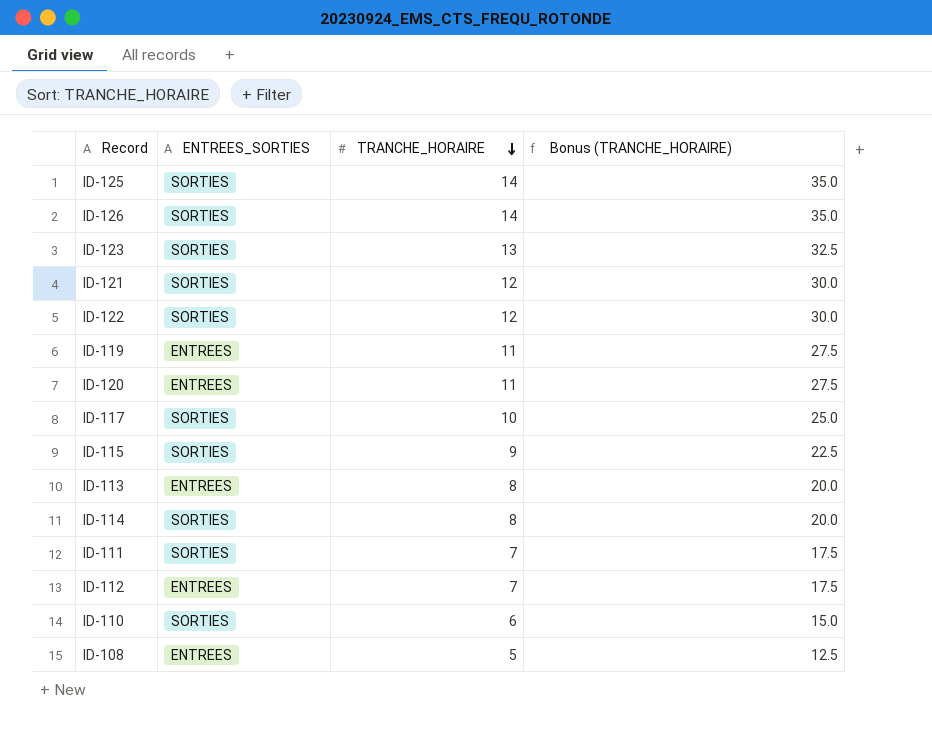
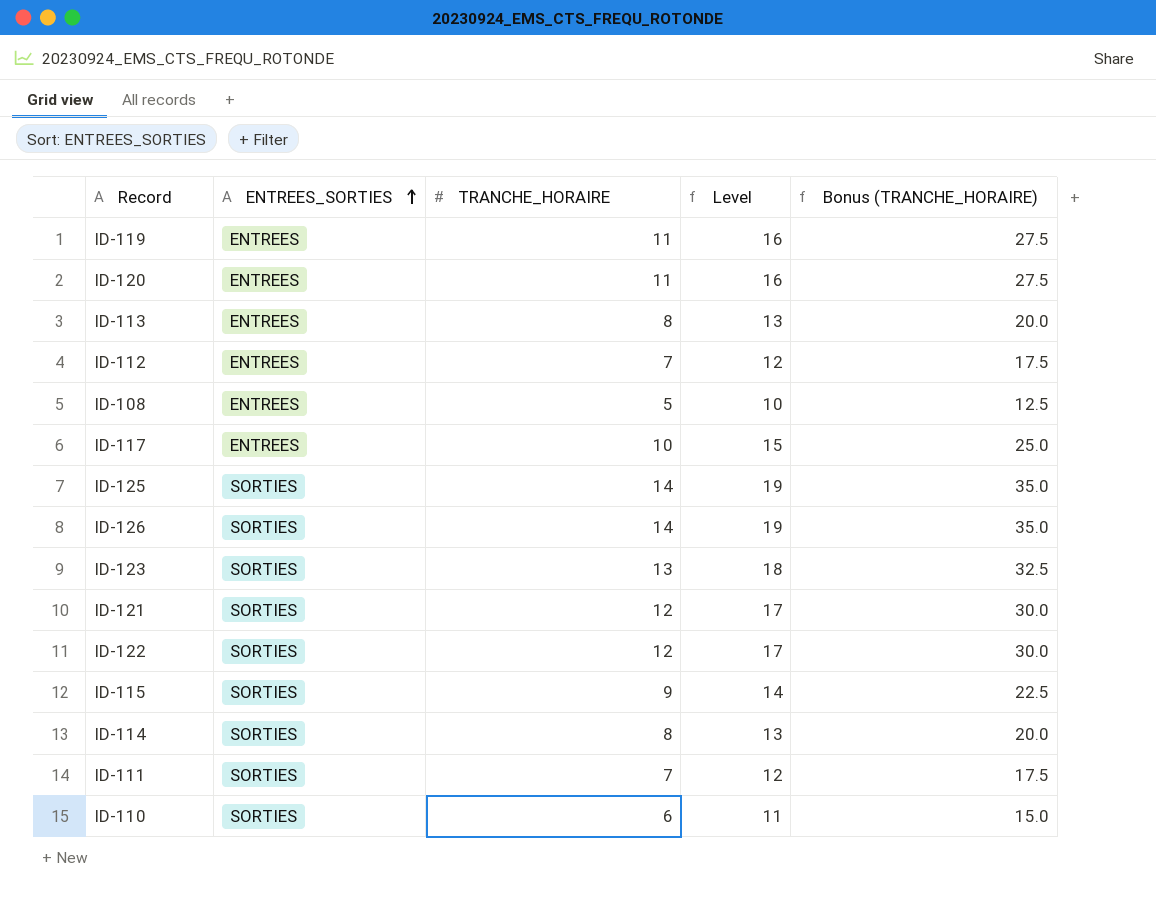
row order: TRANCHE_HORAIRE descending -> ENTREES_SORTIES ascending
column Level | formula: none -> [TRANCHE_HORAIRE] + 5
ID-117 | ENTREES_SORTIES: SORTIES -> ENTREES

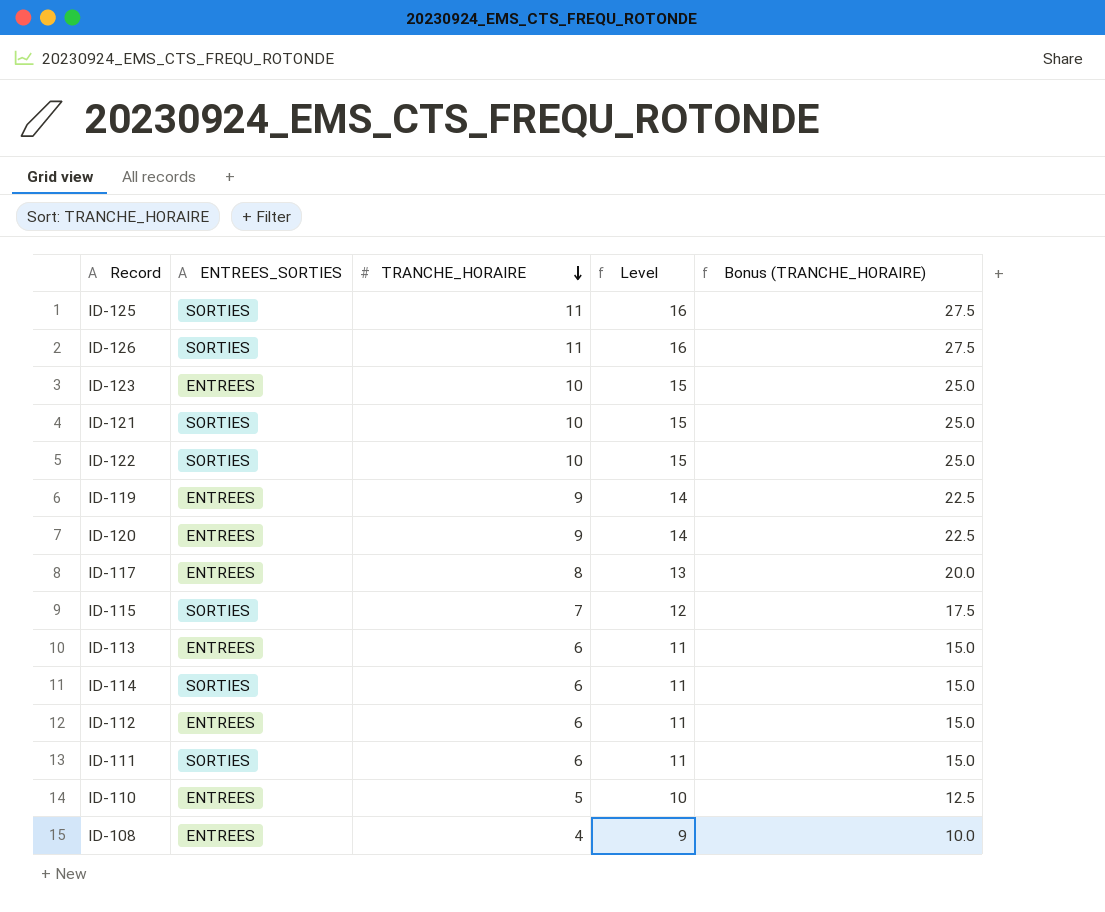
row order: ENTREES_SORTIES ascending -> TRANCHE_HORAIRE descending
ID-125 | TRANCHE_HORAIRE: 14 -> 11
ID-125 | Level: 19 -> 16
ID-125 | Bonus (TRANCHE_HORAIRE): 35.0 -> 27.5
ID-126 | TRANCHE_HORAIRE: 14 -> 11
ID-126 | Level: 19 -> 16
ID-126 | Bonus (TRANCHE_HORAIRE): 35.0 -> 27.5
ID-123 | ENTREES_SORTIES: SORTIES -> ENTREES
ID-123 | TRANCHE_HORAIRE: 13 -> 10
ID-123 | Level: 18 -> 15
ID-123 | Bonus (TRANCHE_HORAIRE): 32.5 -> 25.0
ID-121 | TRANCHE_HORAIRE: 12 -> 10
ID-121 | Level: 17 -> 15
ID-121 | Bonus (TRANCHE_HORAIRE): 30.0 -> 25.0
ID-122 | TRANCHE_HORAIRE: 12 -> 10
ID-122 | Level: 17 -> 15
ID-122 | Bonus (TRANCHE_HORAIRE): 30.0 -> 25.0
ID-119 | TRANCHE_HORAIRE: 11 -> 9
ID-119 | Level: 16 -> 14
ID-119 | Bonus (TRANCHE_HORAIRE): 27.5 -> 22.5
ID-120 | TRANCHE_HORAIRE: 11 -> 9
ID-120 | Level: 16 -> 14
ID-120 | Bonus (TRANCHE_HORAIRE): 27.5 -> 22.5
ID-117 | TRANCHE_HORAIRE: 10 -> 8
ID-117 | Level: 15 -> 13
ID-117 | Bonus (TRANCHE_HORAIRE): 25.0 -> 20.0
ID-115 | TRANCHE_HORAIRE: 9 -> 7
ID-115 | Level: 14 -> 12
ID-115 | Bonus (TRANCHE_HORAIRE): 22.5 -> 17.5
ID-113 | TRANCHE_HORAIRE: 8 -> 6
ID-113 | Level: 13 -> 11
ID-113 | Bonus (TRANCHE_HORAIRE): 20.0 -> 15.0
ID-114 | TRANCHE_HORAIRE: 8 -> 6
ID-114 | Level: 13 -> 11
ID-114 | Bonus (TRANCHE_HORAIRE): 20.0 -> 15.0
ID-112 | TRANCHE_HORAIRE: 7 -> 6
ID-112 | Level: 12 -> 11
ID-112 | Bonus (TRANCHE_HORAIRE): 17.5 -> 15.0
ID-111 | TRANCHE_HORAIRE: 7 -> 6
ID-111 | Level: 12 -> 11
ID-111 | Bonus (TRANCHE_HORAIRE): 17.5 -> 15.0
ID-110 | ENTREES_SORTIES: SORTIES -> ENTREES
ID-110 | TRANCHE_HORAIRE: 6 -> 5
ID-110 | Level: 11 -> 10
ID-110 | Bonus (TRANCHE_HORAIRE): 15.0 -> 12.5
ID-108 | TRANCHE_HORAIRE: 5 -> 4
ID-108 | Level: 10 -> 9
ID-108 | Bonus (TRANCHE_HORAIRE): 12.5 -> 10.0

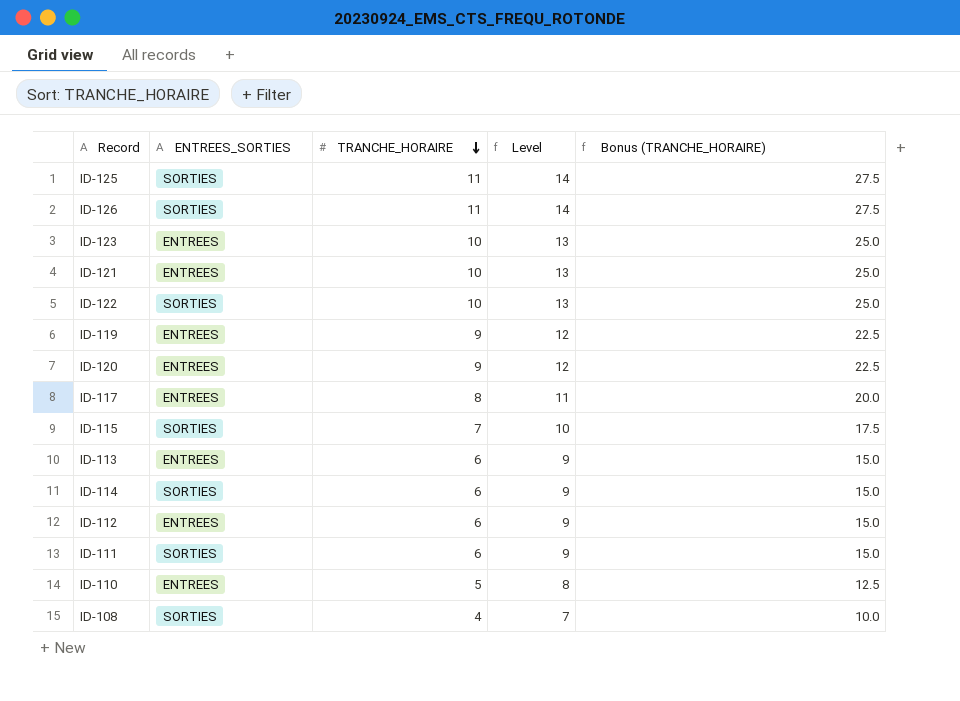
column Level | formula: [TRANCHE_HORAIRE] + 5 -> [TRANCHE_HORAIRE] + 3
ID-121 | ENTREES_SORTIES: SORTIES -> ENTREES
ID-108 | ENTREES_SORTIES: ENTREES -> SORTIES

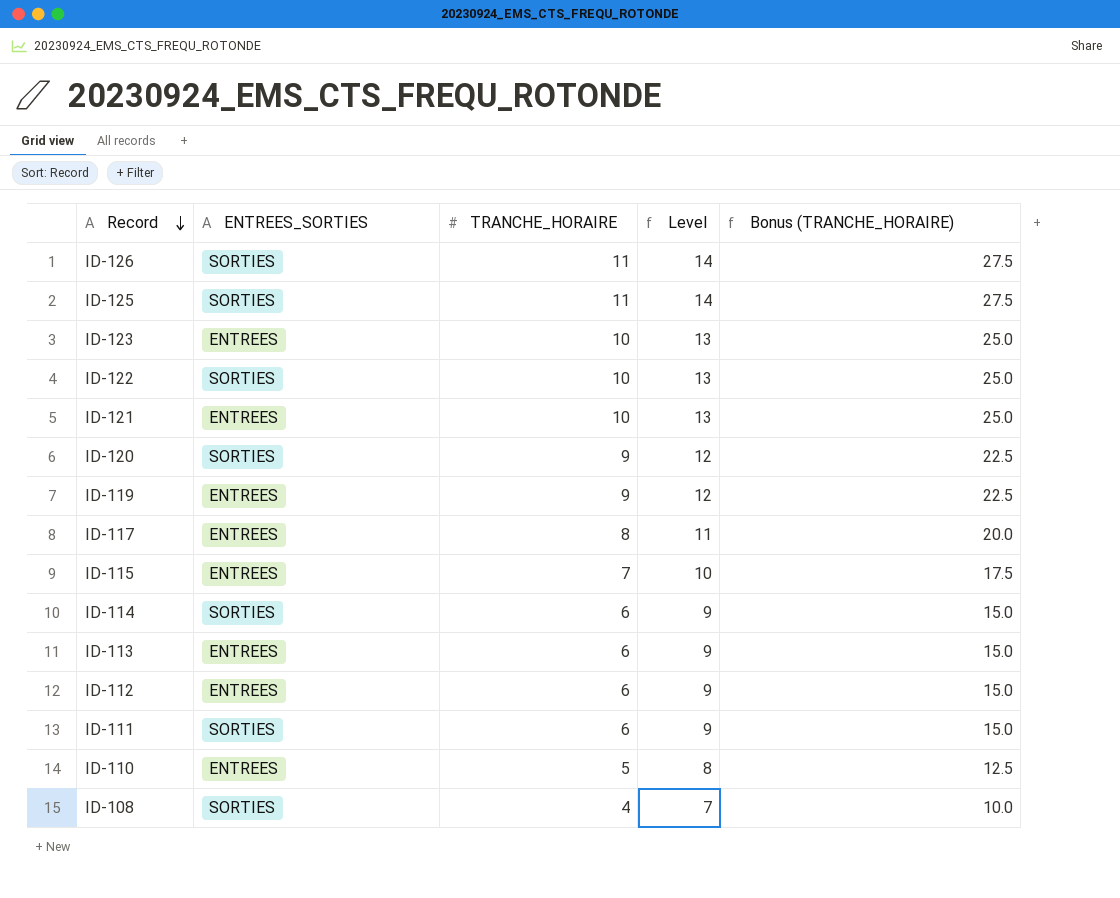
row order: TRANCHE_HORAIRE descending -> Record descending
ID-120 | ENTREES_SORTIES: ENTREES -> SORTIES
ID-115 | ENTREES_SORTIES: SORTIES -> ENTREES

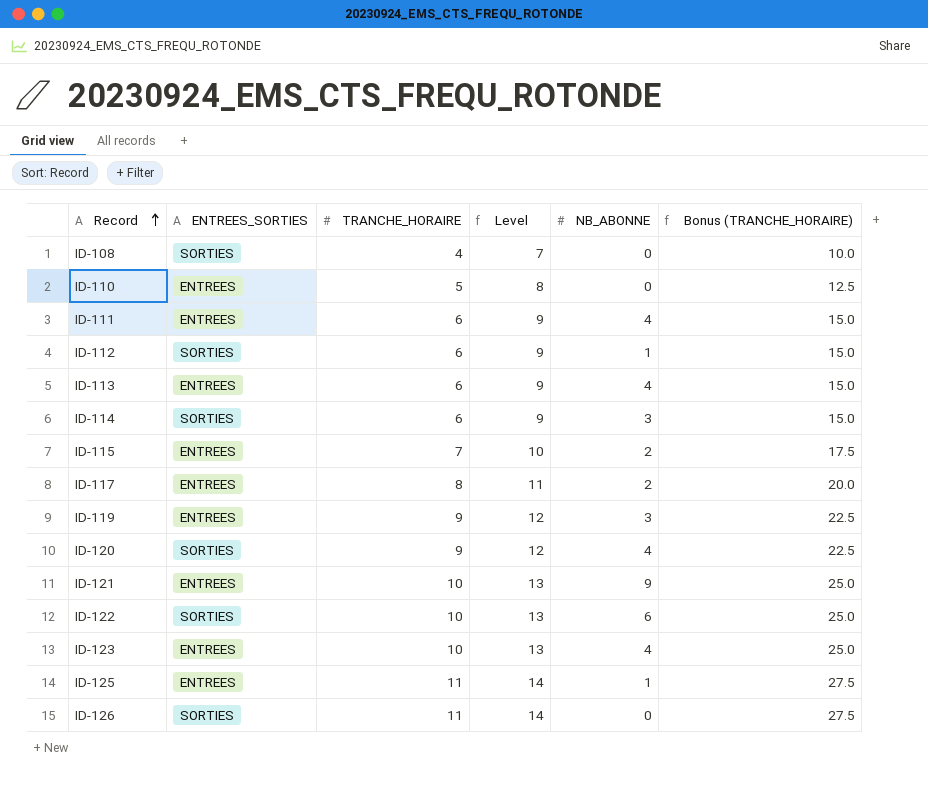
row order: Record descending -> Record ascending
column NB_ABONNE | position: none -> 5
ID-111 | ENTREES_SORTIES: SORTIES -> ENTREES
ID-112 | ENTREES_SORTIES: ENTREES -> SORTIES
ID-125 | ENTREES_SORTIES: SORTIES -> ENTREES

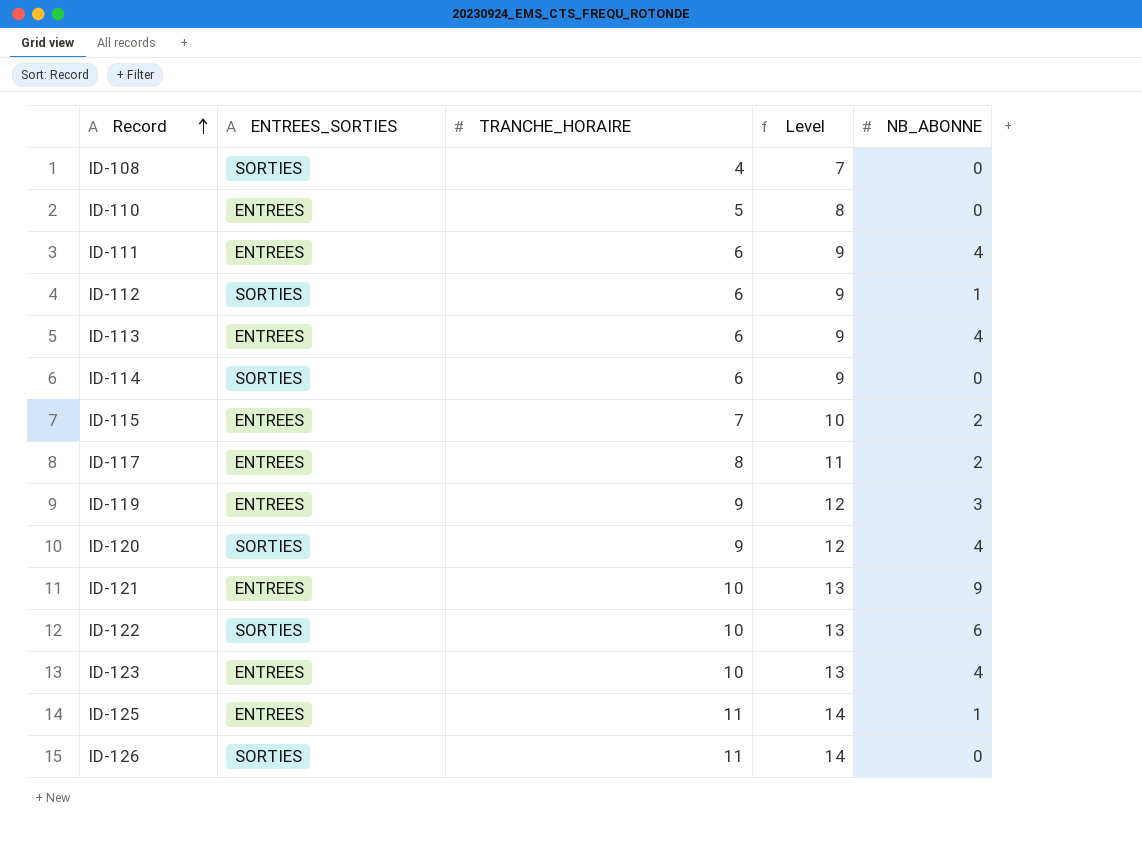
column Bonus (TRANCHE_HORAIRE) | formula: [TRANCHE_HORAIRE] * 2.5 -> none
ID-114 | NB_ABONNE: 3 -> 0

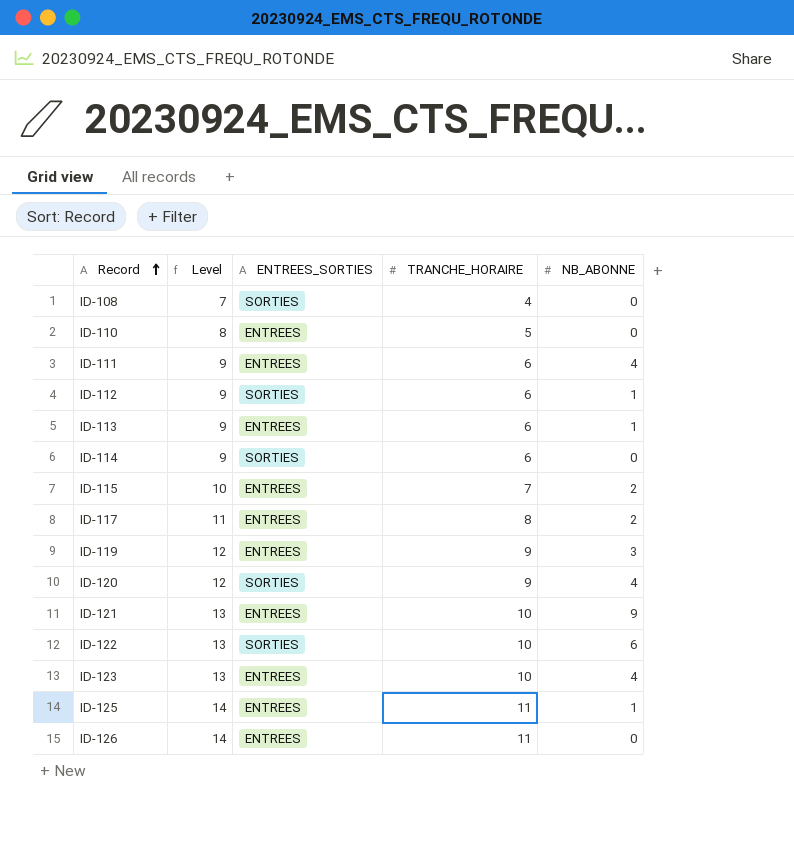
column Level | position: 4 -> 2
ID-113 | NB_ABONNE: 4 -> 1
ID-126 | ENTREES_SORTIES: SORTIES -> ENTREES

